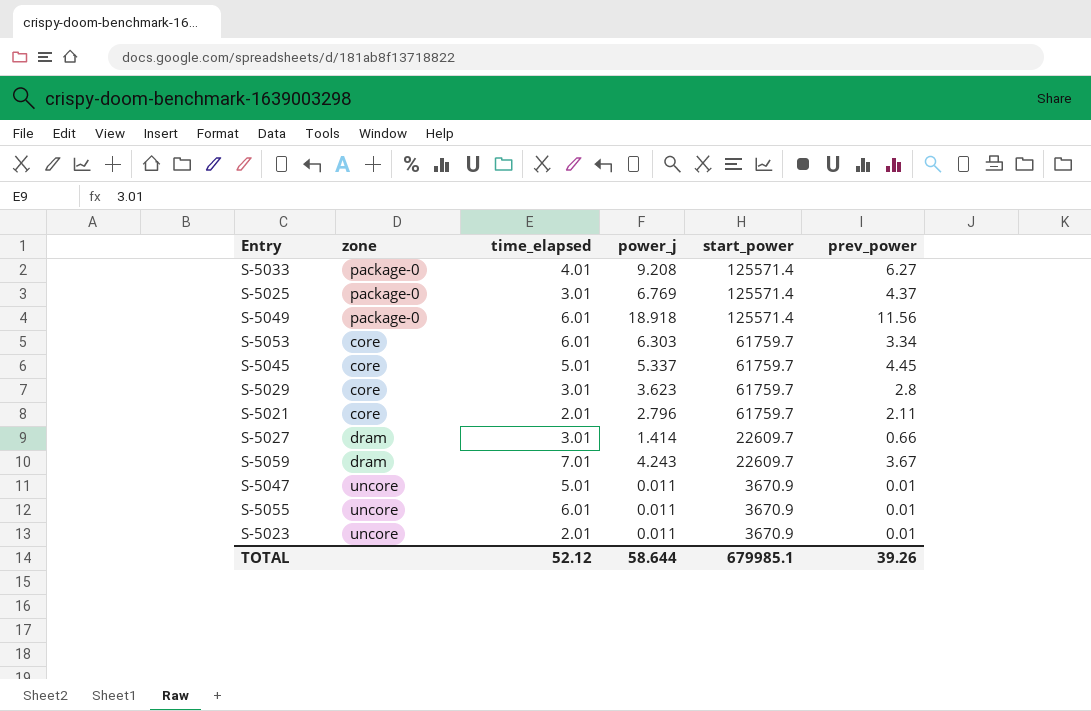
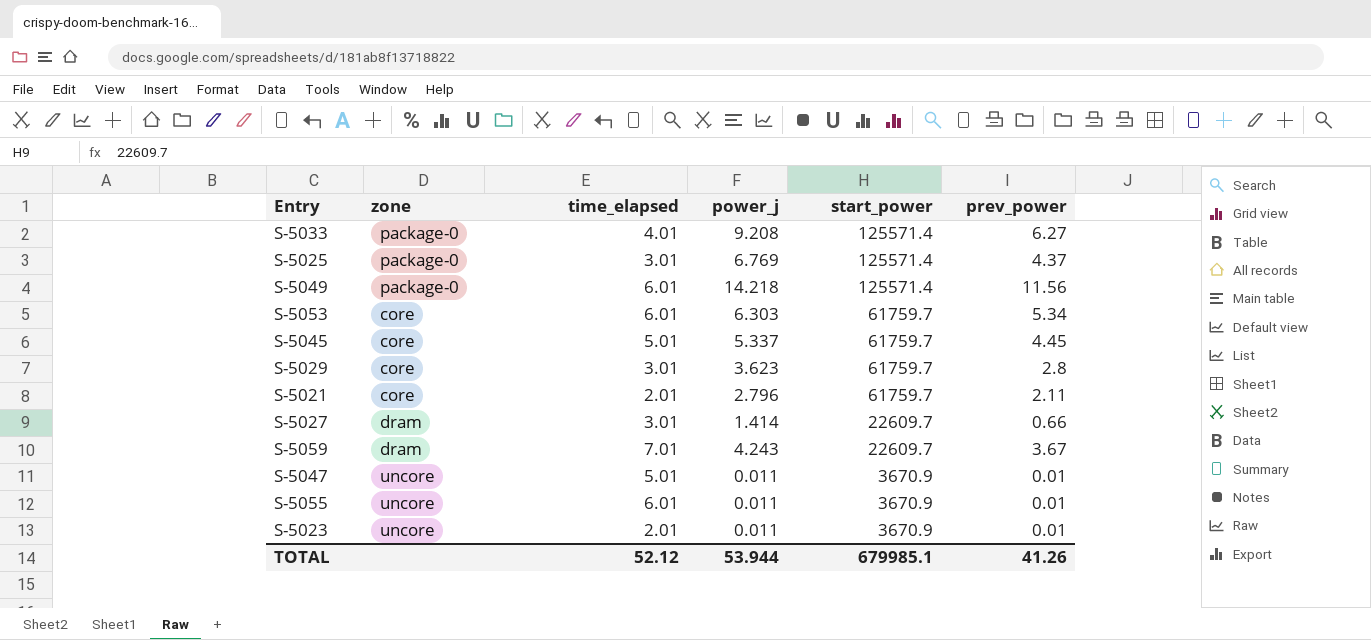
S-5049 | power_j: 18.918 -> 14.218
S-5053 | prev_power: 3.34 -> 5.34
TOTAL | power_j: 58.644 -> 53.944
TOTAL | prev_power: 39.26 -> 41.26

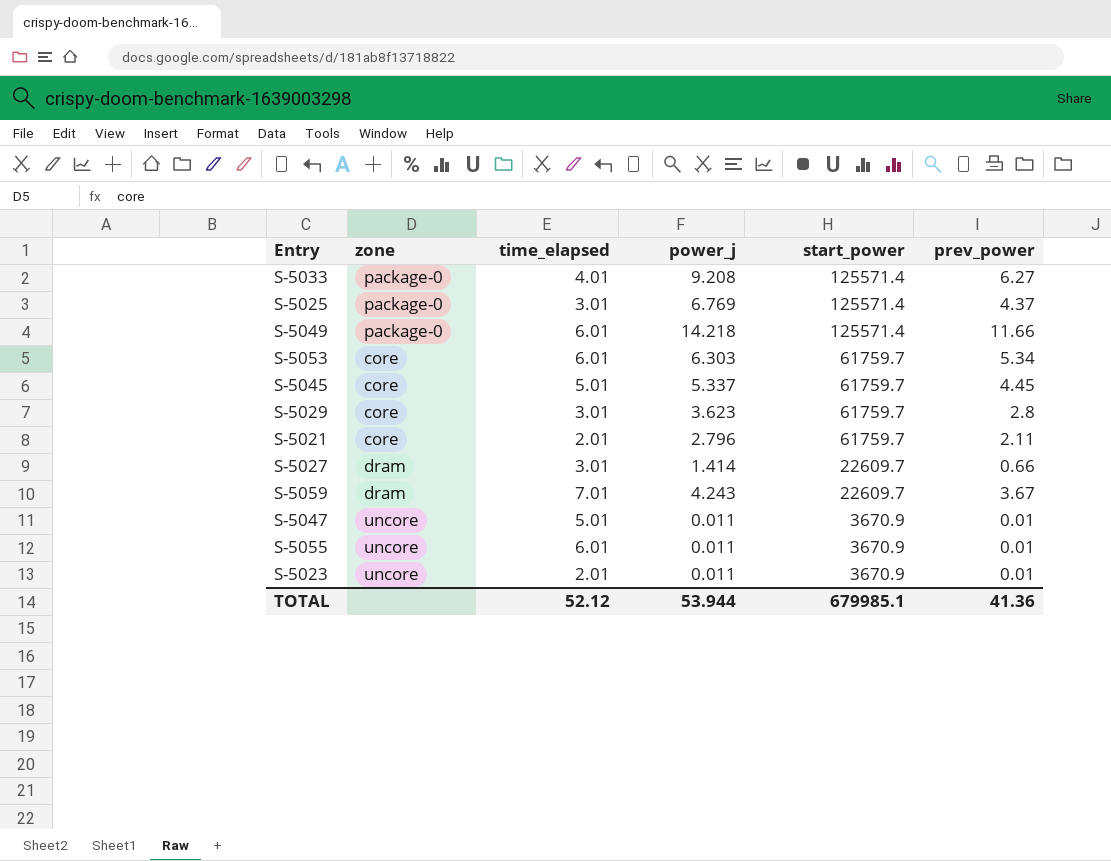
S-5049 | prev_power: 11.56 -> 11.66
TOTAL | prev_power: 41.26 -> 41.36

